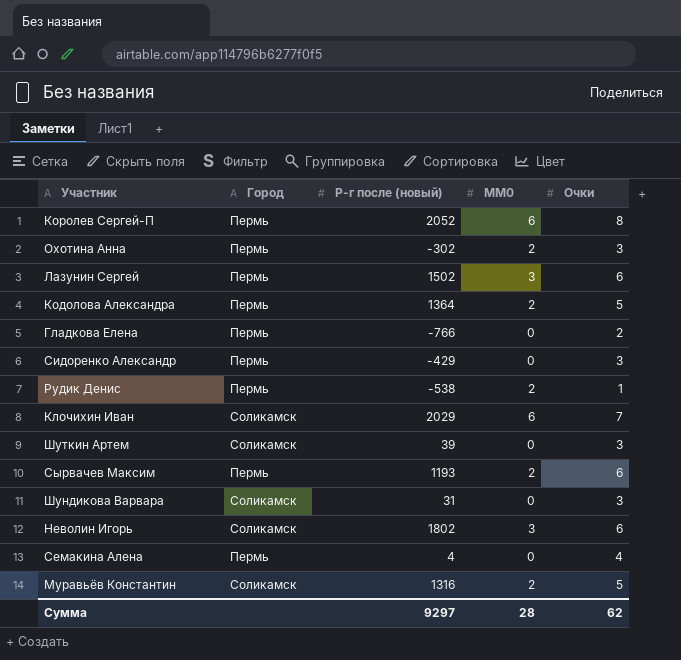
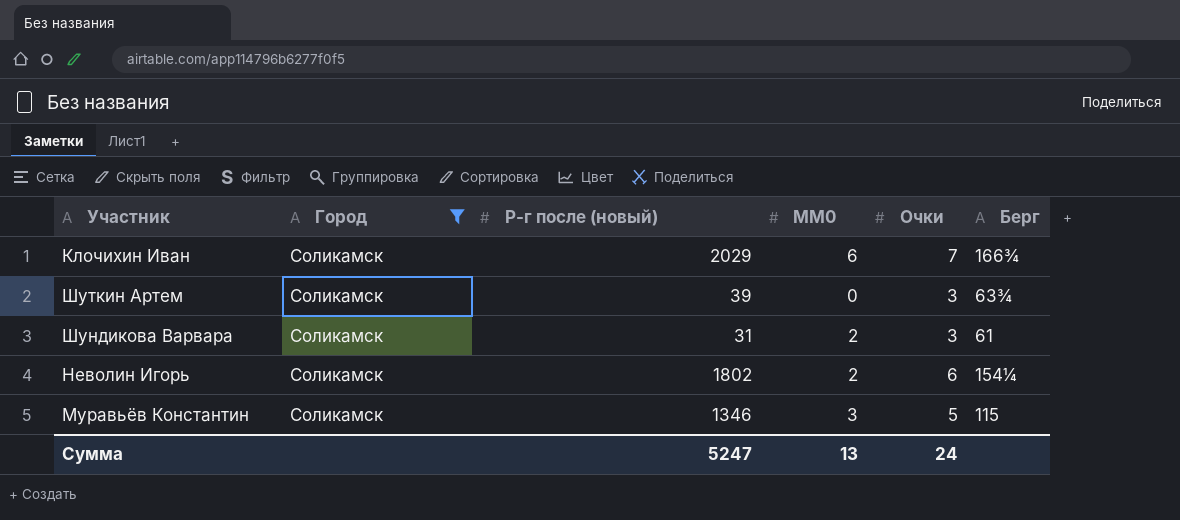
filter: none -> Город = Соликамск
column Берг | position: none -> 6
Шундикова Варвара | MM0: 0 -> 2
Неволин Игорь | MM0: 3 -> 2
Муравьёв Константин | Р-г после (новый): 1316 -> 1346
Муравьёв Константин | MM0: 2 -> 3
Сумма | Р-г после (новый): 9297 -> 5247
Сумма | MM0: 28 -> 13
Сумма | Очки: 62 -> 24

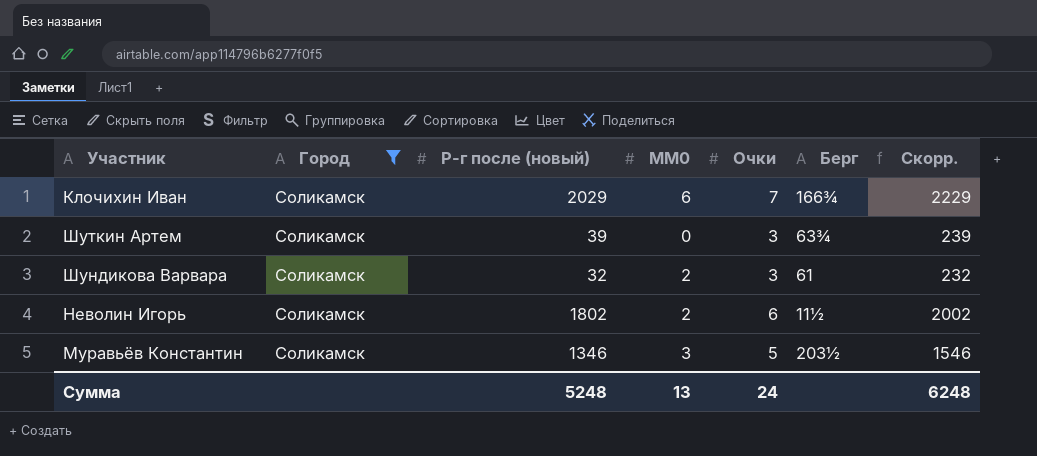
column Скорр. | formula: none -> [Р-г после (новый)] + 200
Шундикова Варвара | Р-г после (новый): 31 -> 32
Неволин Игорь | Берг: 154¼ -> 11½
Муравьёв Константин | Берг: 115 -> 203½
Сумма | Р-г после (новый): 5247 -> 5248

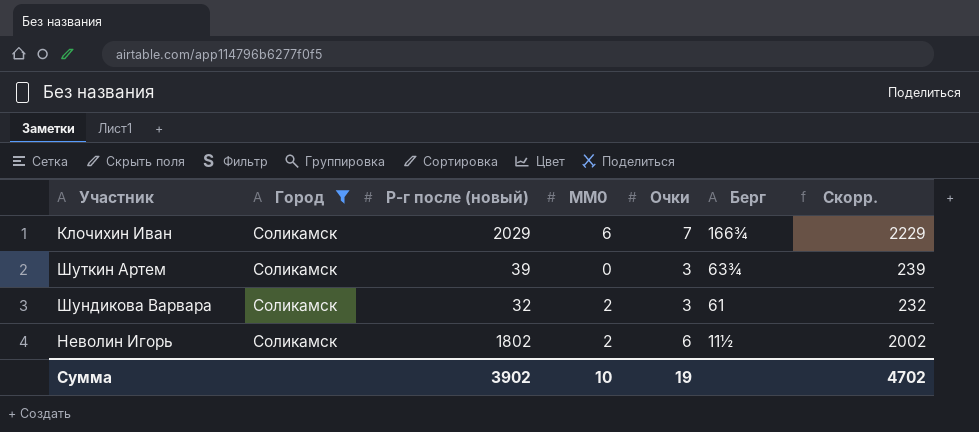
row Муравьёв Константин: Соликамск | 1346 | 3 | 5 | 203½ | 1546 -> none
Сумма | Р-г после (новый): 5248 -> 3902
Сумма | MM0: 13 -> 10
Сумма | Очки: 24 -> 19
Сумма | Скорр.: 6248 -> 4702

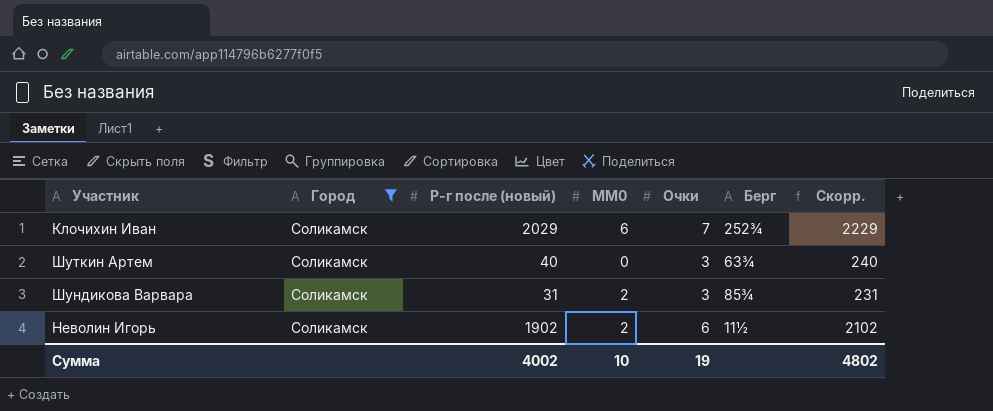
Клочихин Иван | Берг: 166¾ -> 252¾
Шуткин Артем | Р-г после (новый): 39 -> 40
Шуткин Артем | Скорр.: 239 -> 240
Шундикова Варвара | Р-г после (новый): 32 -> 31
Шундикова Варвара | Берг: 61 -> 85¾
Шундикова Варвара | Скорр.: 232 -> 231
Неволин Игорь | Р-г после (новый): 1802 -> 1902
Неволин Игорь | Скорр.: 2002 -> 2102
Сумма | Р-г после (новый): 3902 -> 4002
Сумма | Скорр.: 4702 -> 4802

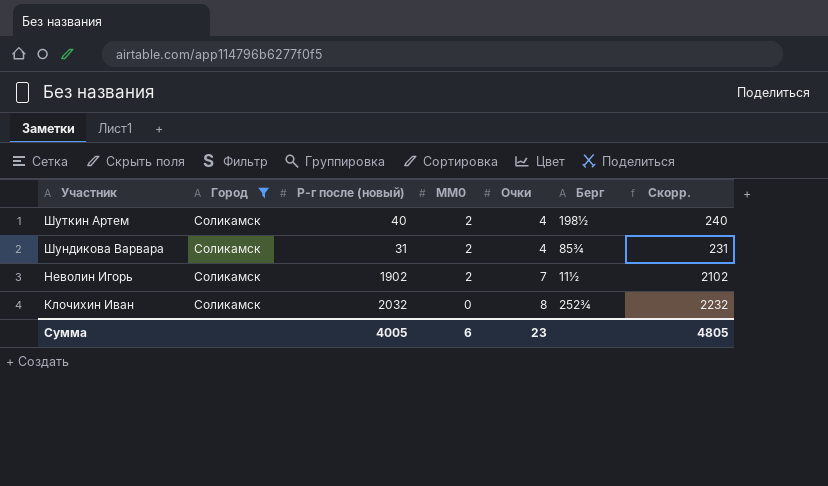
row order: none -> Участник descending
Шуткин Артем | MM0: 0 -> 2
Шуткин Артем | Очки: 3 -> 4
Шуткин Артем | Берг: 63¾ -> 198½
Шундикова Варвара | Очки: 3 -> 4
Неволин Игорь | Очки: 6 -> 7
Клочихин Иван | Р-г после (новый): 2029 -> 2032
Клочихин Иван | MM0: 6 -> 0
Клочихин Иван | Очки: 7 -> 8
Клочихин Иван | Скорр.: 2229 -> 2232
Сумма | Р-г после (новый): 4002 -> 4005
Сумма | MM0: 10 -> 6
Сумма | Очки: 19 -> 23
Сумма | Скорр.: 4802 -> 4805

